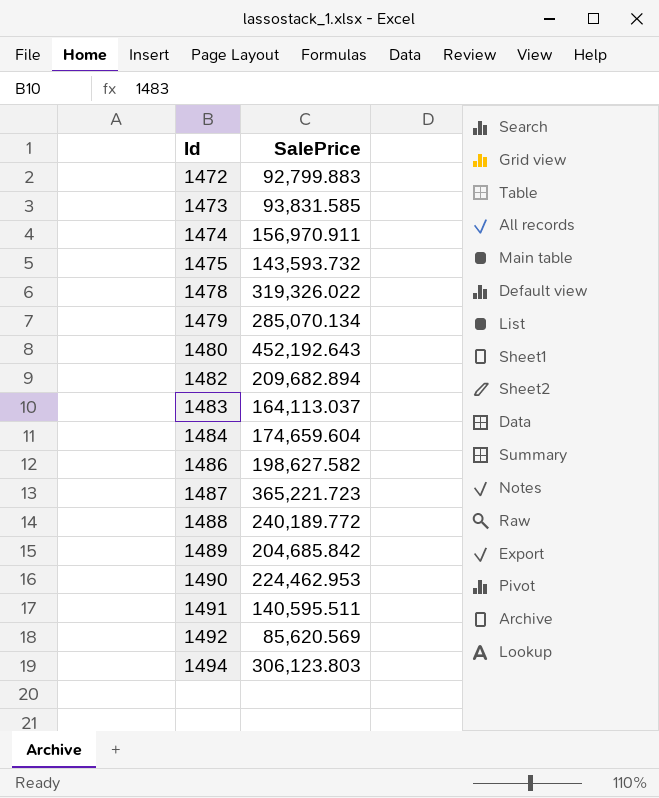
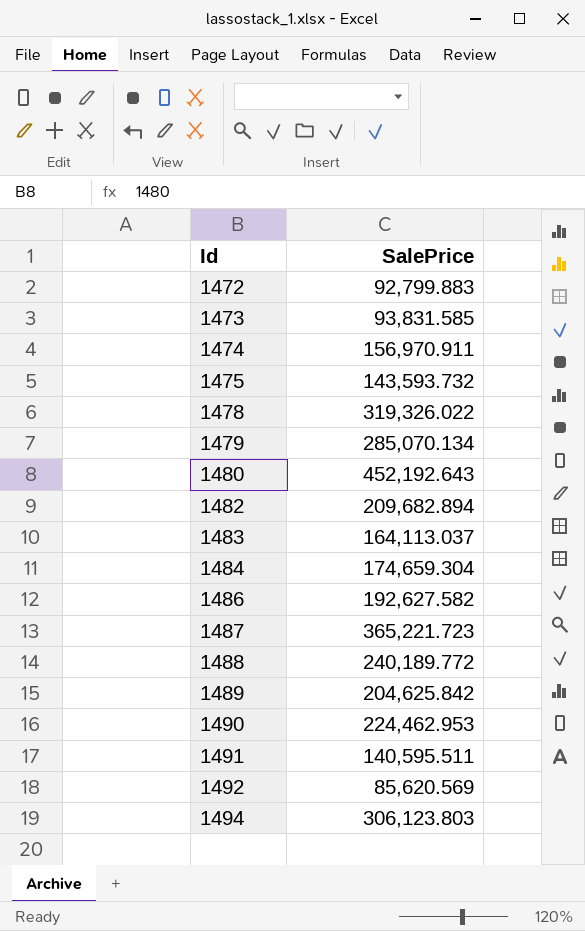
1484 | SalePrice: 174,659.604 -> 174,659.304
1486 | SalePrice: 198,627.582 -> 192,627.582
1489 | SalePrice: 204,685.842 -> 204,625.842

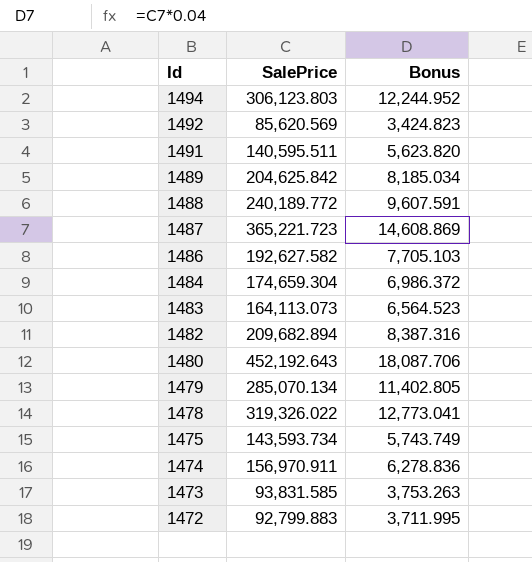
row order: Id ascending -> Id descending
column Bonus | formula: none -> [SalePrice] * 0.04
row 1490: 224,462.953 -> none
1483 | SalePrice: 164,113.037 -> 164,113.073
1475 | SalePrice: 143,593.732 -> 143,593.734

